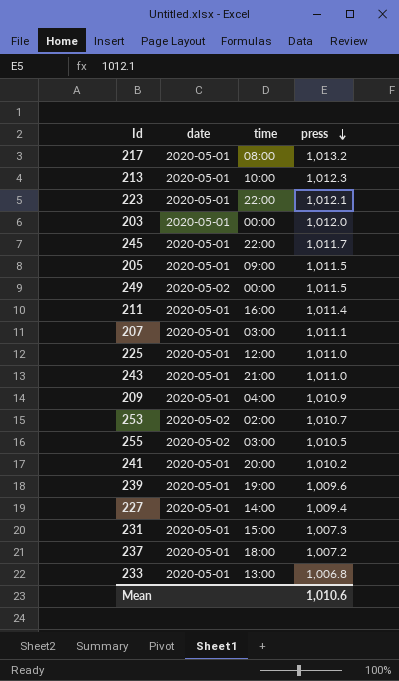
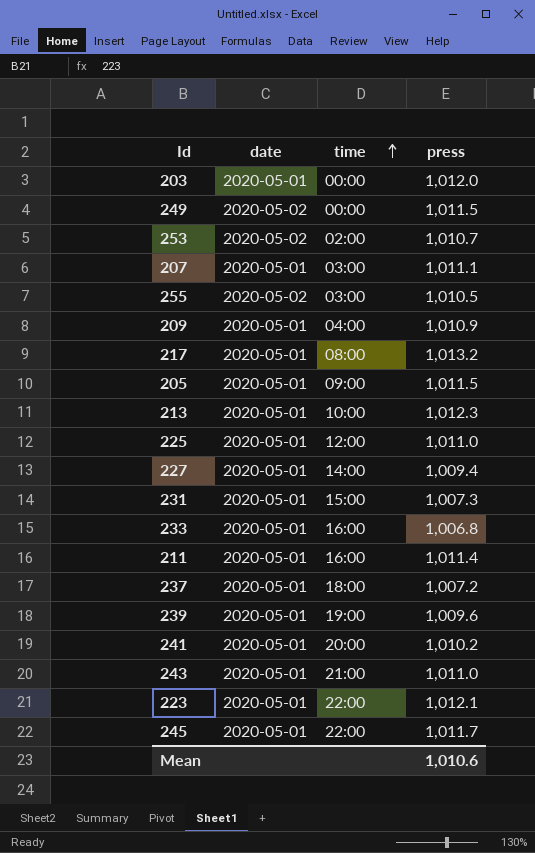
row order: press descending -> time ascending
233 | time: 13:00 -> 16:00

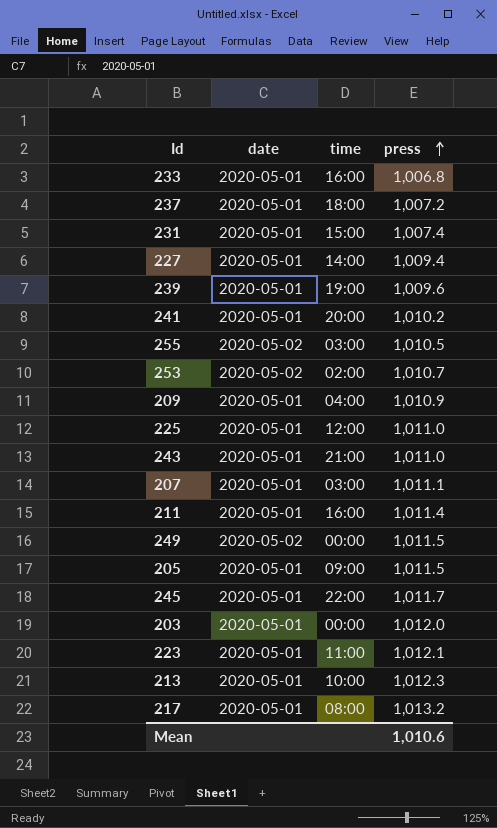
row order: time ascending -> press ascending
231 | press: 1,007.3 -> 1,007.4
223 | time: 22:00 -> 11:00

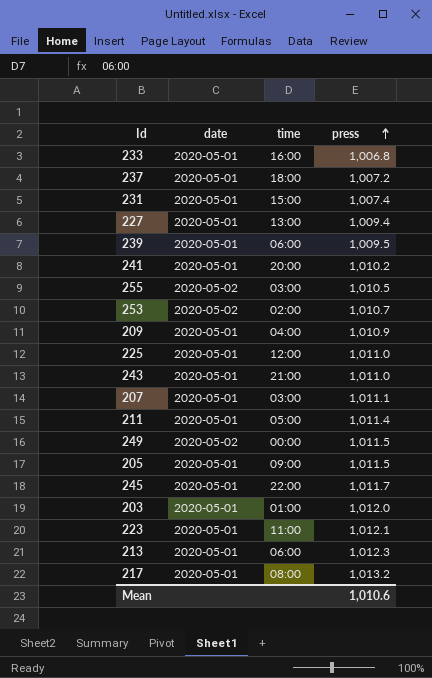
227 | time: 14:00 -> 13:00
239 | time: 19:00 -> 06:00
239 | press: 1,009.6 -> 1,009.5
211 | time: 16:00 -> 05:00
203 | time: 00:00 -> 01:00
213 | time: 10:00 -> 06:00

